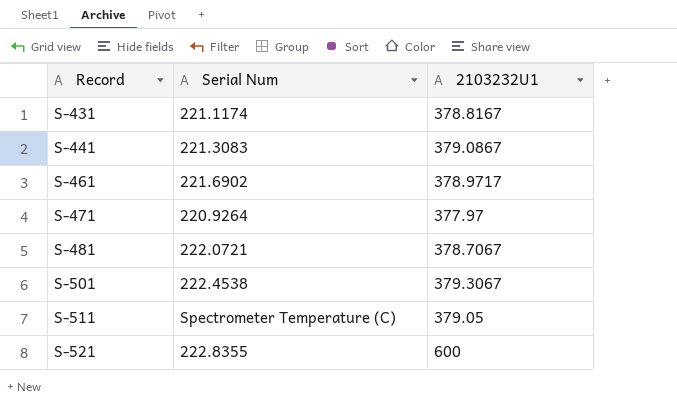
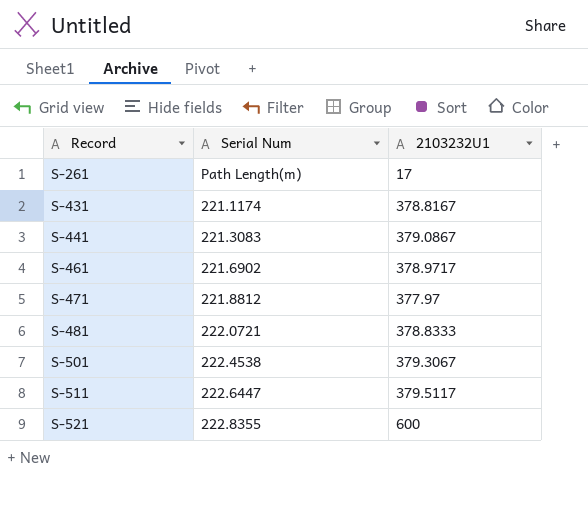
row S-261: none -> Path Length(m) | 17
S-471 | Serial Num: 220.9264 -> 221.8812
S-481 | 2103232U1: 378.7067 -> 378.8333
S-511 | Serial Num: Spectrometer Temperature (C) -> 222.6447
S-511 | 2103232U1: 379.05 -> 379.5117

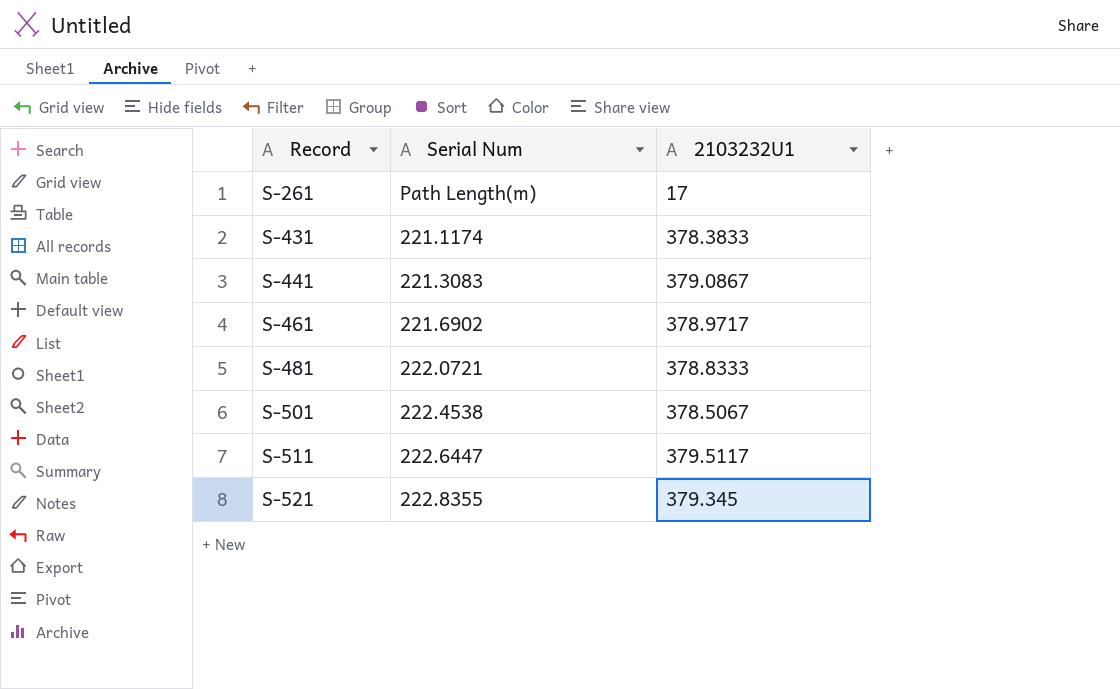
row S-471: 221.8812 | 377.97 -> none
S-431 | 2103232U1: 378.8167 -> 378.3833
S-501 | 2103232U1: 379.3067 -> 378.5067
S-521 | 2103232U1: 600 -> 379.345

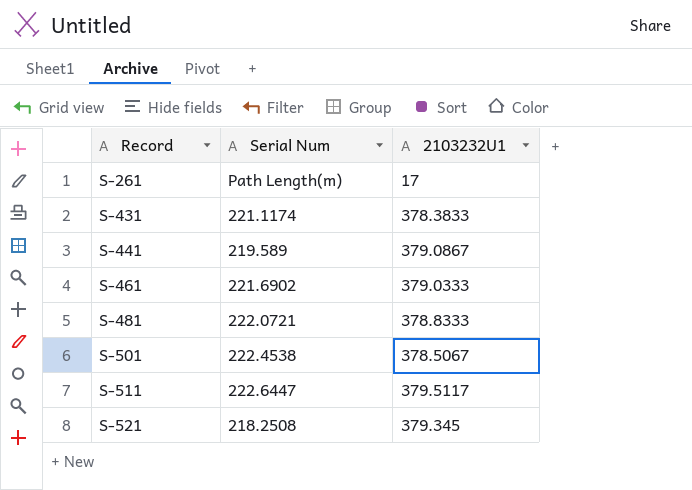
S-441 | Serial Num: 221.3083 -> 219.589
S-461 | 2103232U1: 378.9717 -> 379.0333
S-521 | Serial Num: 222.8355 -> 218.2508

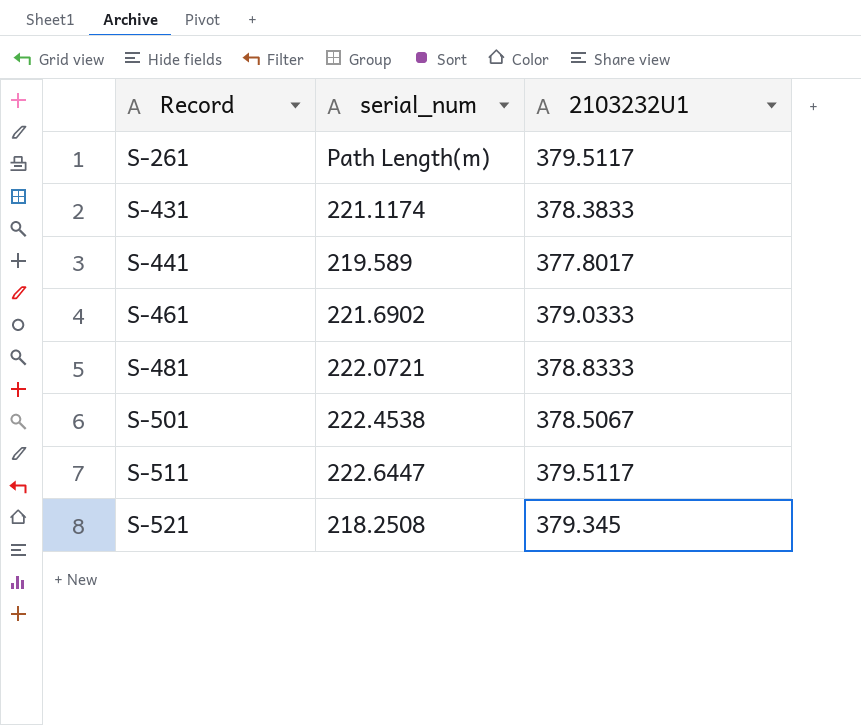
column name: Serial Num -> serial_num
S-261 | 2103232U1: 17 -> 379.5117
S-441 | 2103232U1: 379.0867 -> 377.8017

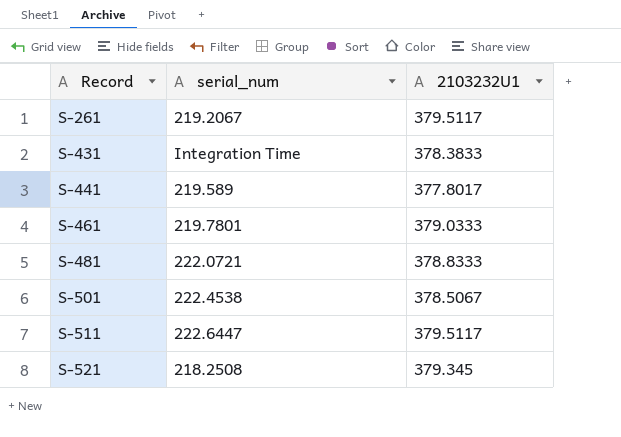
S-261 | serial_num: Path Length(m) -> 219.2067
S-431 | serial_num: 221.1174 -> Integration Time
S-461 | serial_num: 221.6902 -> 219.7801

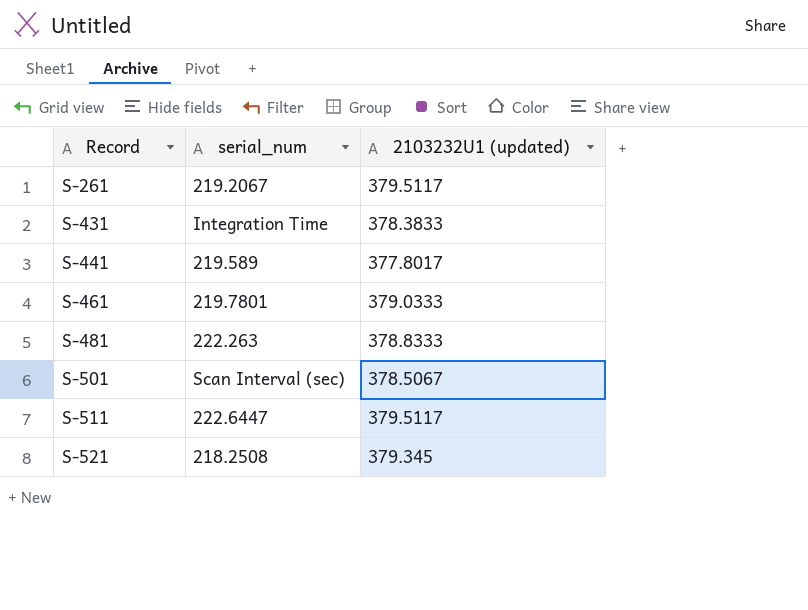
column name: 2103232U1 -> 2103232U1 (updated)
S-481 | serial_num: 222.0721 -> 222.263
S-501 | serial_num: 222.4538 -> Scan Interval (sec)

